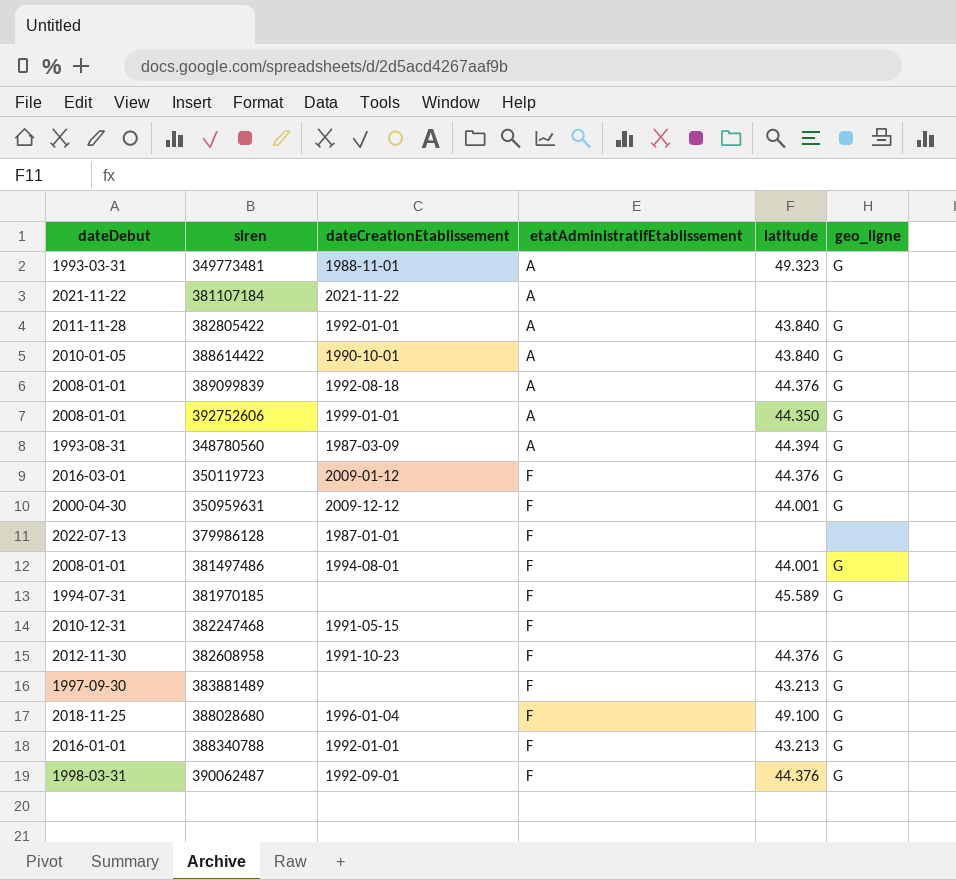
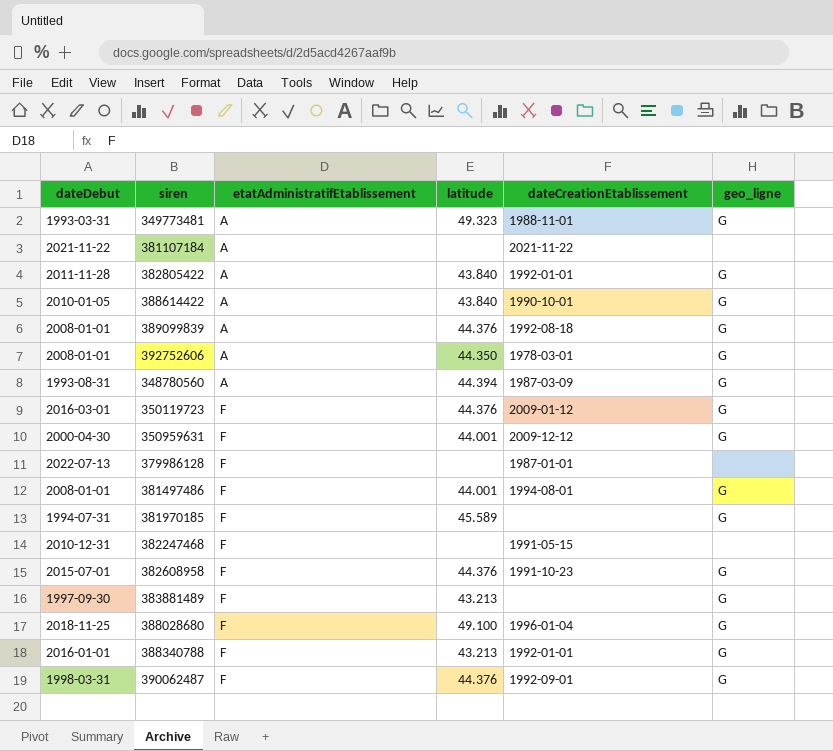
column dateCreationEtablissement | position: 3 -> 5
392752606 | dateCreationEtablissement: 1999-01-01 -> 1978-03-01
382608958 | dateDebut: 2012-11-30 -> 2015-07-01

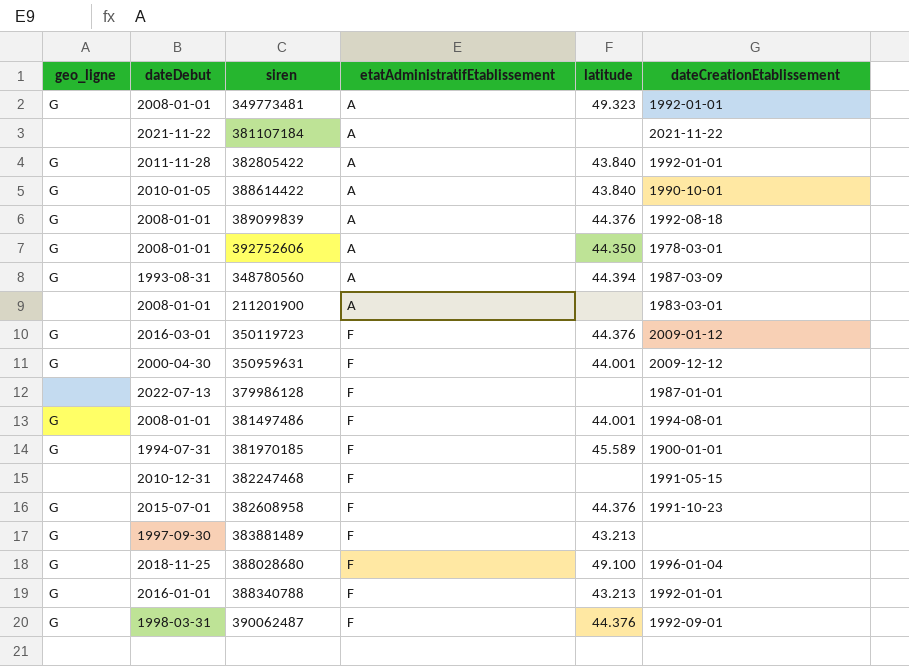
column geo_ligne | position: 6 -> 1
349773481 | dateDebut: 1993-03-31 -> 2008-01-01
349773481 | dateCreationEtablissement: 1988-11-01 -> 1992-01-01
row 211201900: none -> none | 2008-01-01 | A | none | 1983-03-01
381970185 | dateCreationEtablissement: none -> 1900-01-01

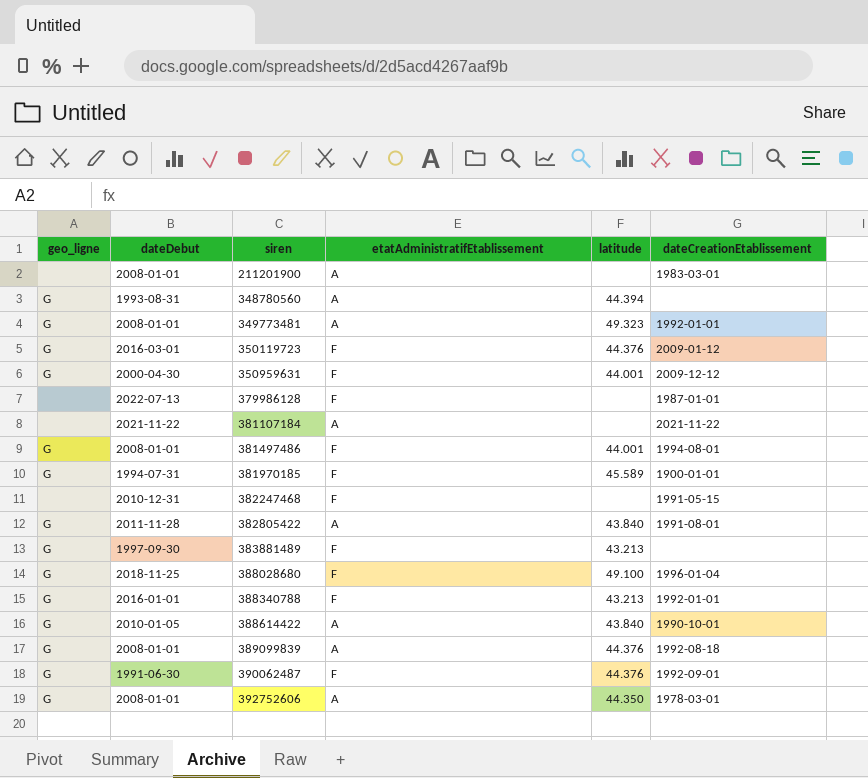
row order: etatAdministratifEtablissement ascending -> siren ascending
row 382608958: G | 2015-07-01 | F | 44.376 | 1991-10-23 -> none
348780560 | dateCreationEtablissement: 1987-03-09 -> none
382805422 | dateCreationEtablissement: 1992-01-01 -> 1991-08-01
390062487 | dateDebut: 1998-03-31 -> 1991-06-30

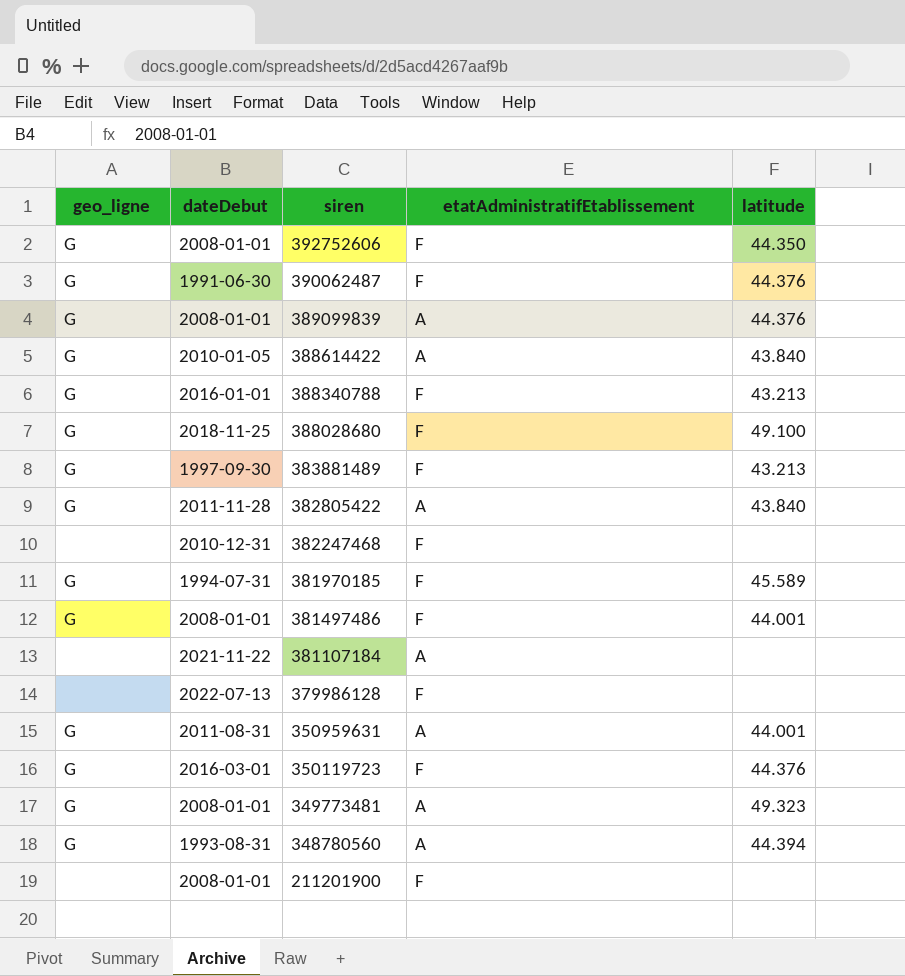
row order: siren ascending -> siren descending
column dateCreationEtablissement | position: 6 -> none
392752606 | etatAdministratifEtablissement: A -> F
350959631 | dateDebut: 2000-04-30 -> 2011-08-31
350959631 | etatAdministratifEtablissement: F -> A
211201900 | etatAdministratifEtablissement: A -> F

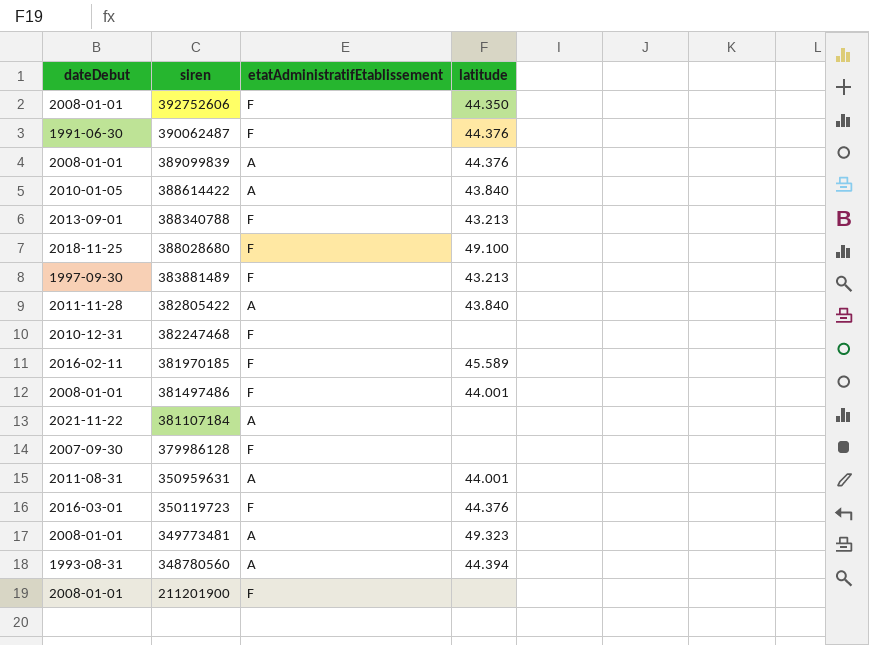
column geo_ligne | position: 1 -> none
388340788 | dateDebut: 2016-01-01 -> 2013-09-01
381970185 | dateDebut: 1994-07-31 -> 2016-02-11
379986128 | dateDebut: 2022-07-13 -> 2007-09-30

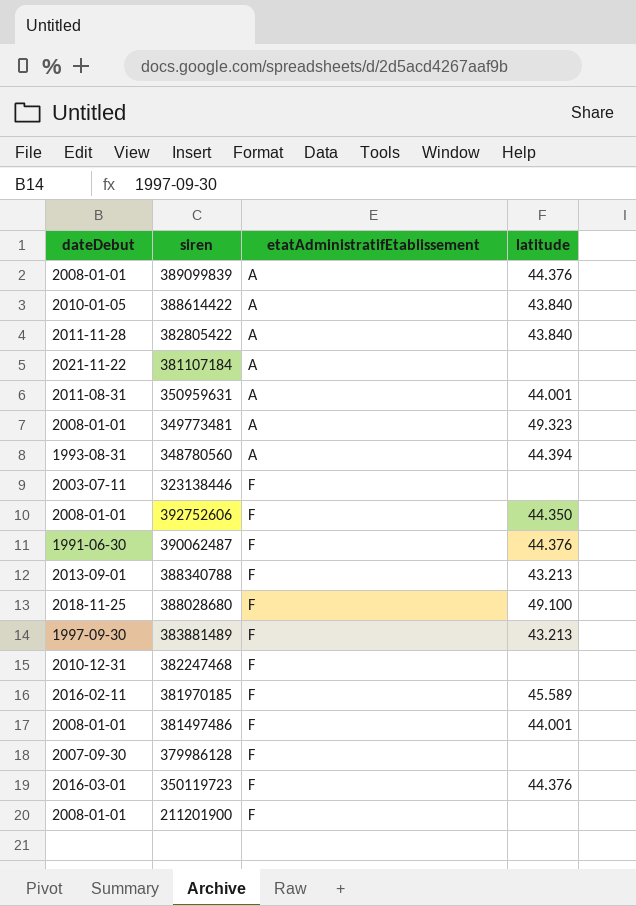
row order: siren descending -> etatAdministratifEtablissement ascending
row 323138446: none -> 2003-07-11 | F | none

